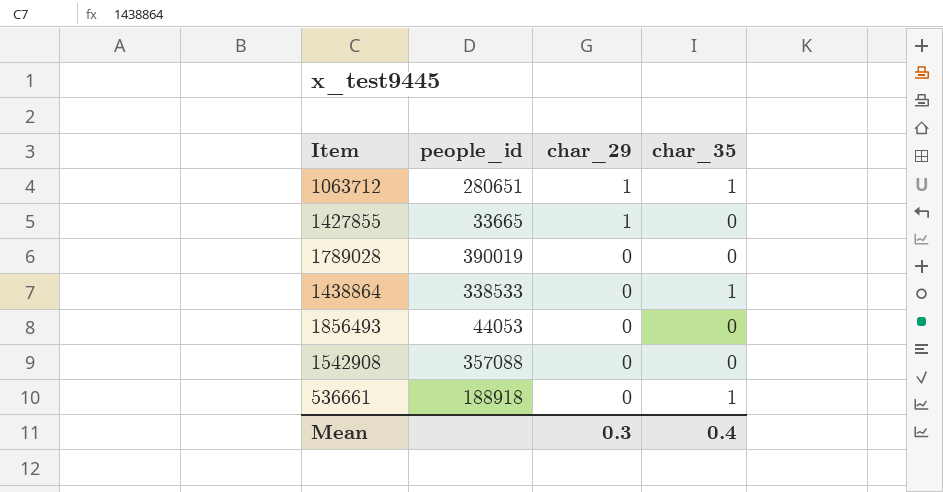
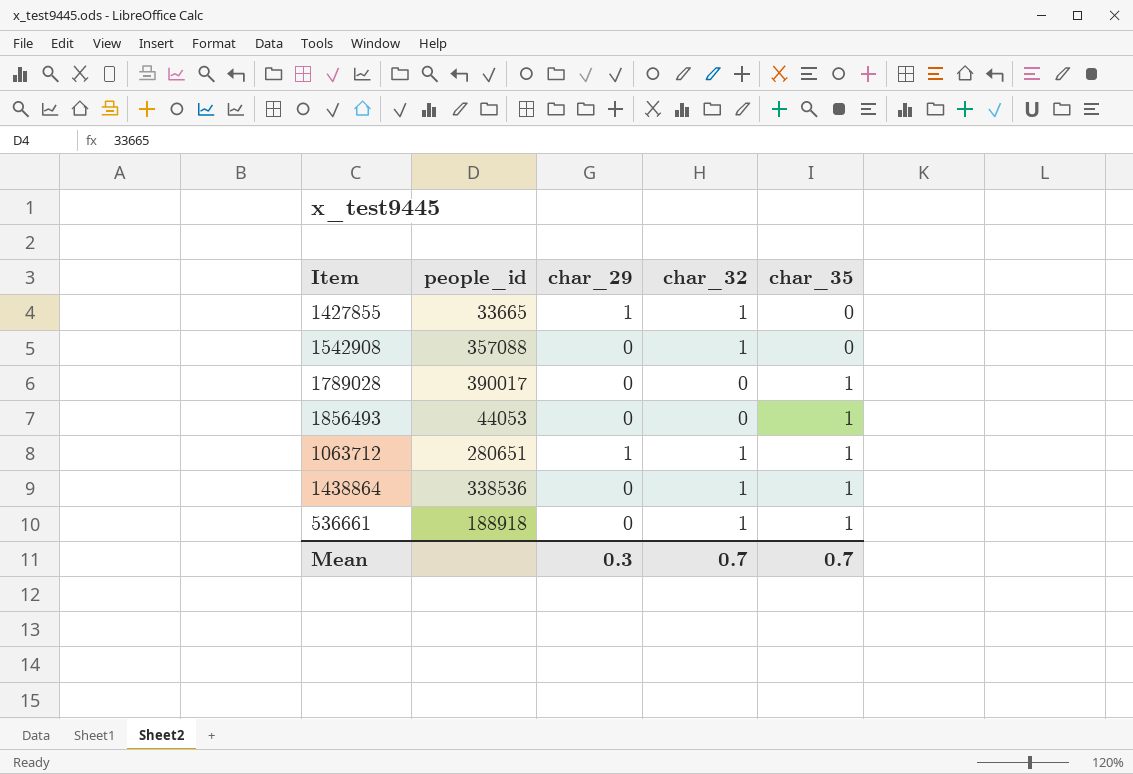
row order: char_29 descending -> char_35 ascending
column char_32 | position: none -> 4
1789028 | people_id: 390019 -> 390017
1789028 | char_35: 0 -> 1
1856493 | char_35: 0 -> 1
1438864 | people_id: 338533 -> 338536
Mean | char_35: 0.4 -> 0.7

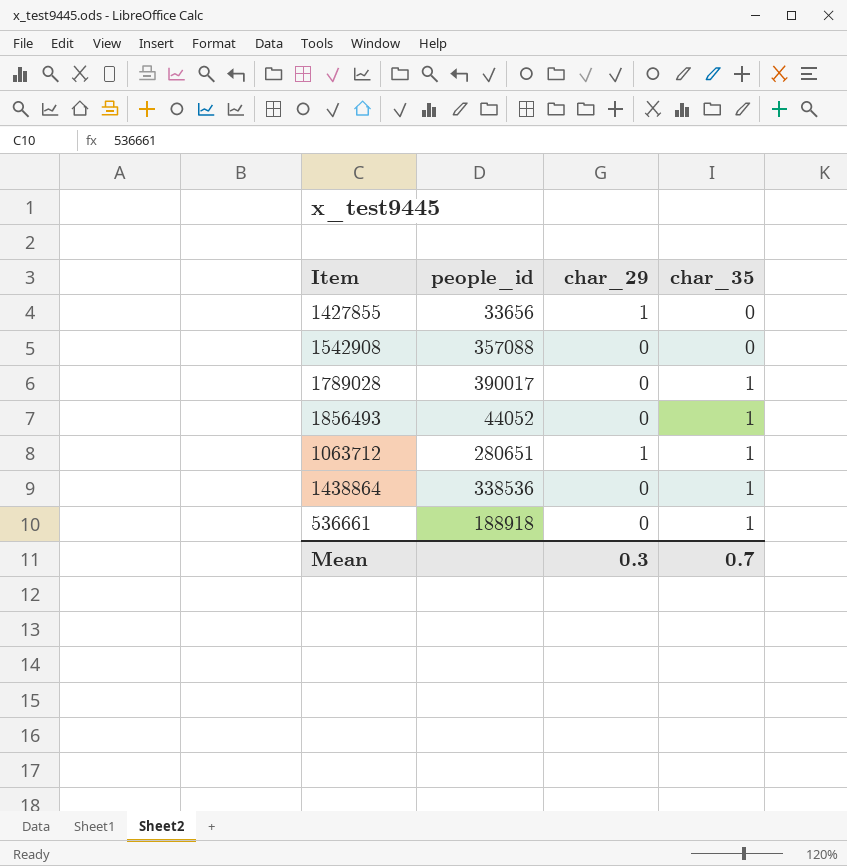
column char_32 | position: 4 -> none
1427855 | people_id: 33665 -> 33656
1856493 | people_id: 44053 -> 44052

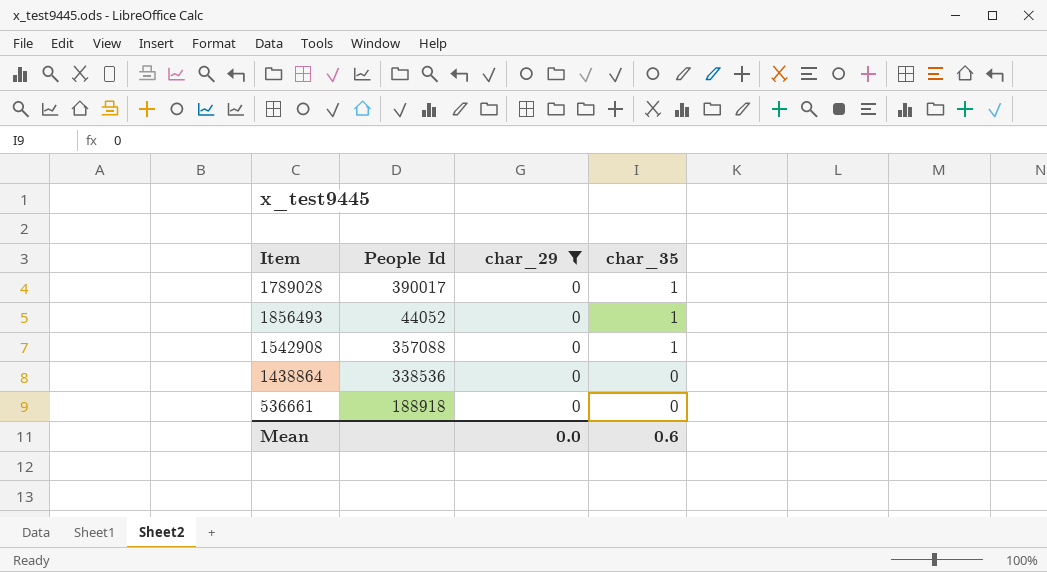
filter: none -> char_29 = 0
row order: char_35 ascending -> char_35 descending
column name: people_id -> People Id
1542908 | char_35: 0 -> 1
1438864 | char_35: 1 -> 0
536661 | char_35: 1 -> 0
Mean | char_29: 0.3 -> 0.0
Mean | char_35: 0.7 -> 0.6

